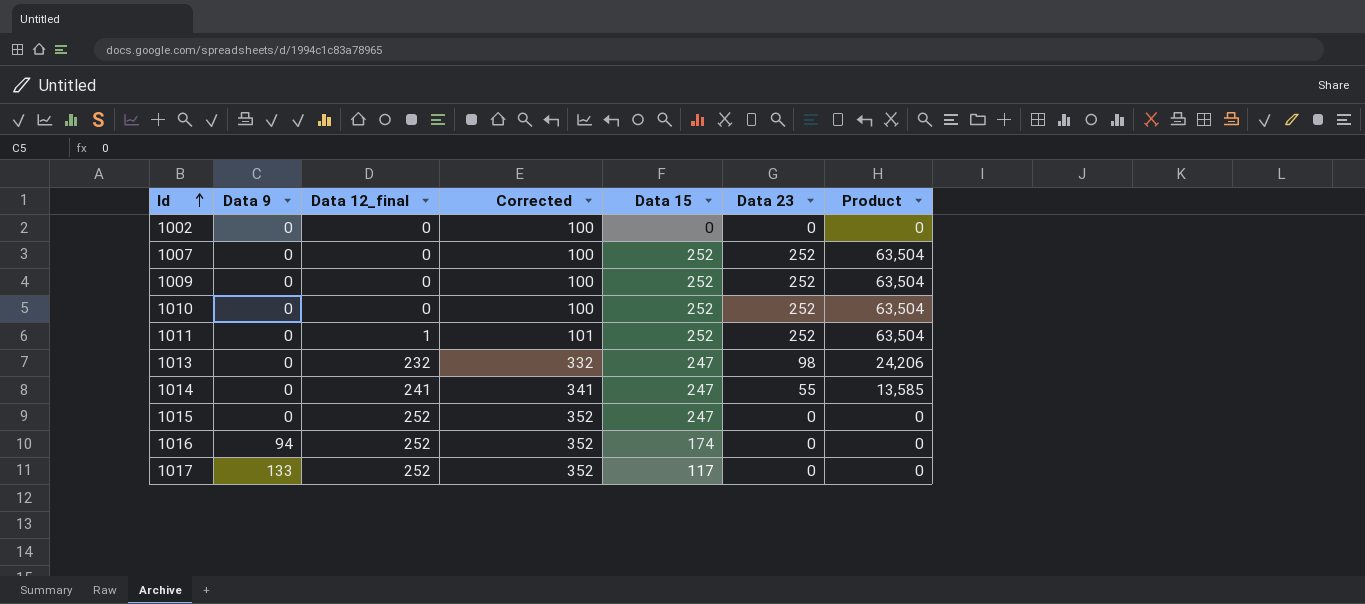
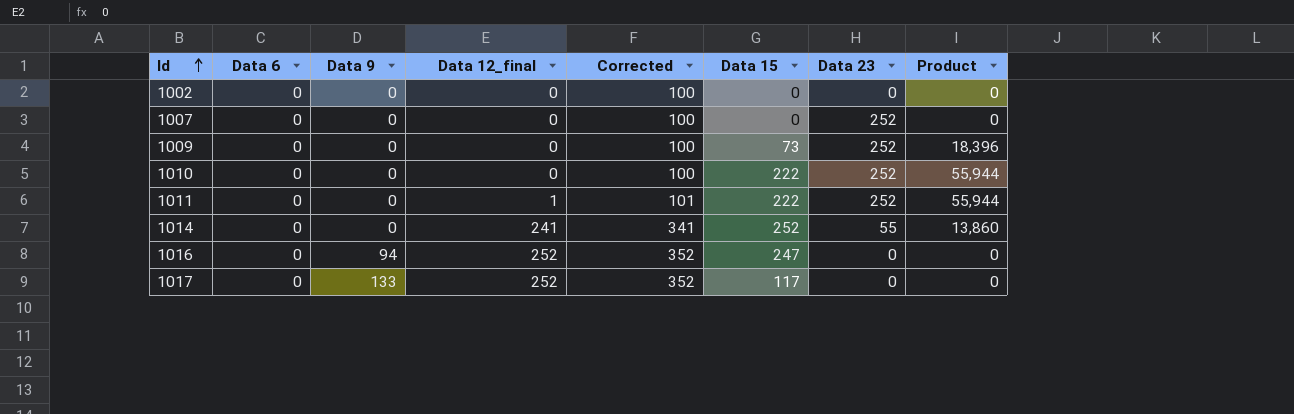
column Data 6 | position: none -> 2
row 1013: 0 | 232 | 332 | 247 | 98 | 24,206 -> none
row 1015: 0 | 252 | 352 | 247 | 0 | 0 -> none
1007 | Data 15: 252 -> 0
1007 | Product: 63,504 -> 0
1009 | Data 15: 252 -> 73
1009 | Product: 63,504 -> 18,396
1010 | Data 15: 252 -> 222
1010 | Product: 63,504 -> 55,944
1011 | Data 15: 252 -> 222
1011 | Product: 63,504 -> 55,944
1014 | Data 15: 247 -> 252
1014 | Product: 13,585 -> 13,860
1016 | Data 15: 174 -> 247

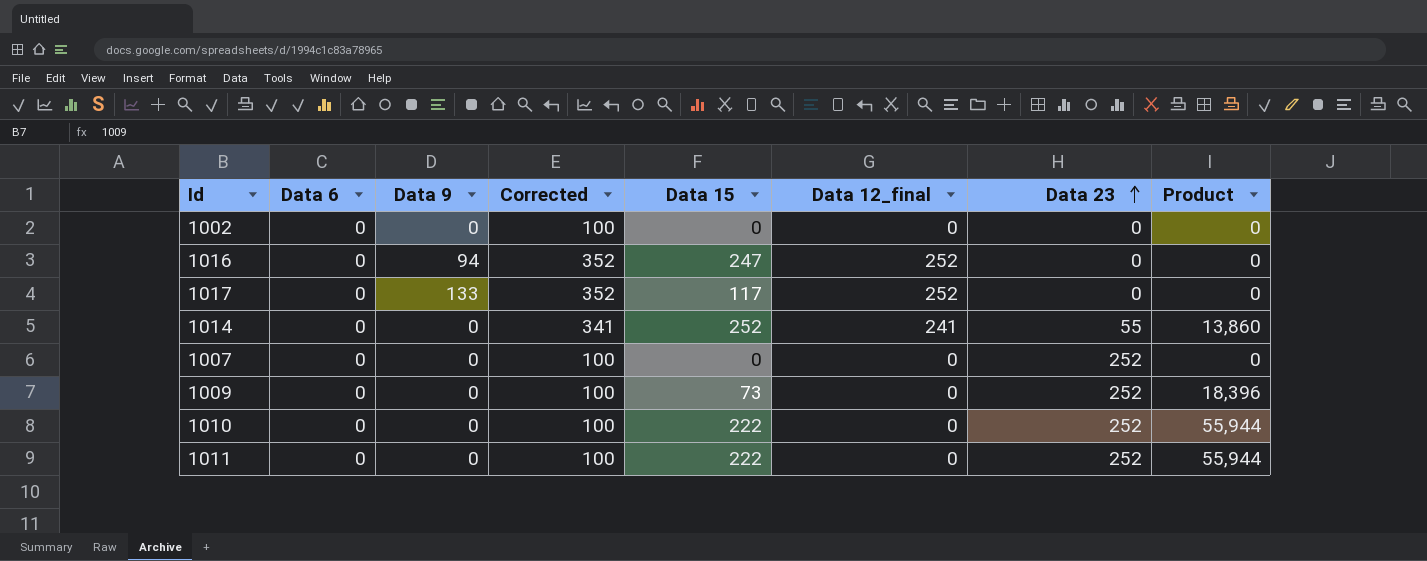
row order: Id ascending -> Data 23 ascending
column Data 12_final | position: 4 -> 6
1011 | Corrected: 101 -> 100
1011 | Data 12_final: 1 -> 0

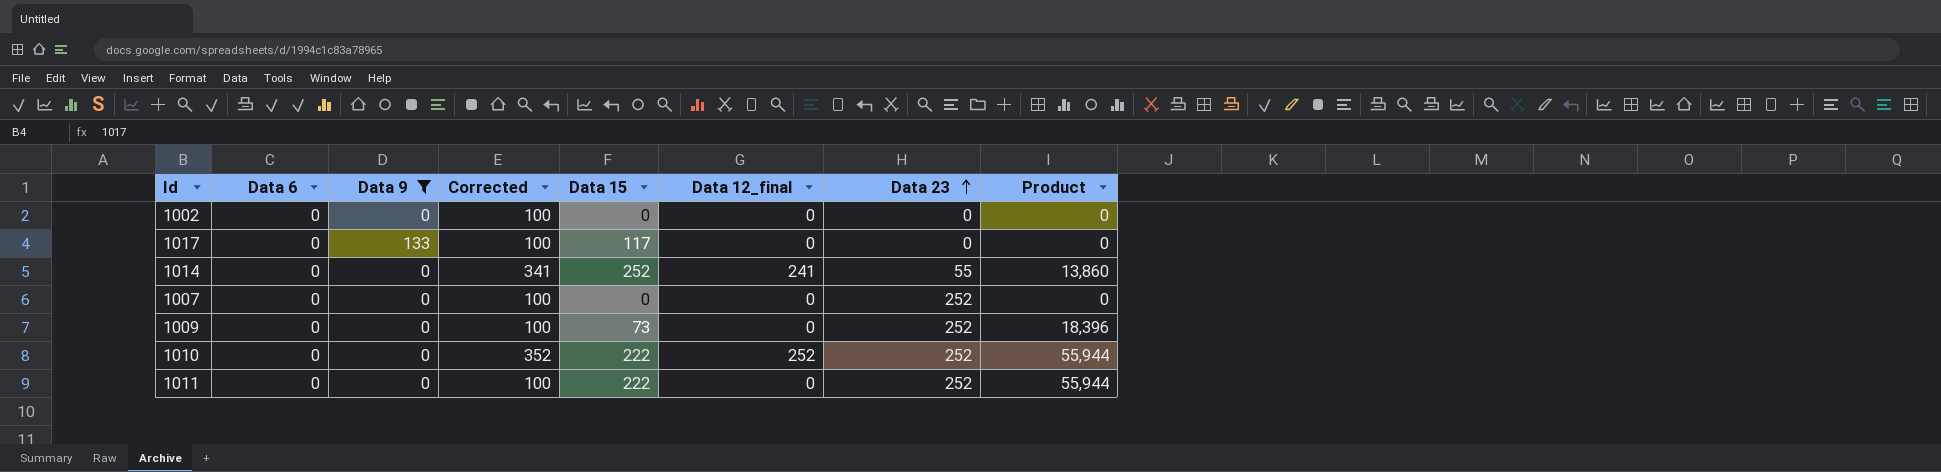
filter: none -> Data 9 != 94
1017 | Corrected: 352 -> 100
1017 | Data 12_final: 252 -> 0
1010 | Corrected: 100 -> 352
1010 | Data 12_final: 0 -> 252

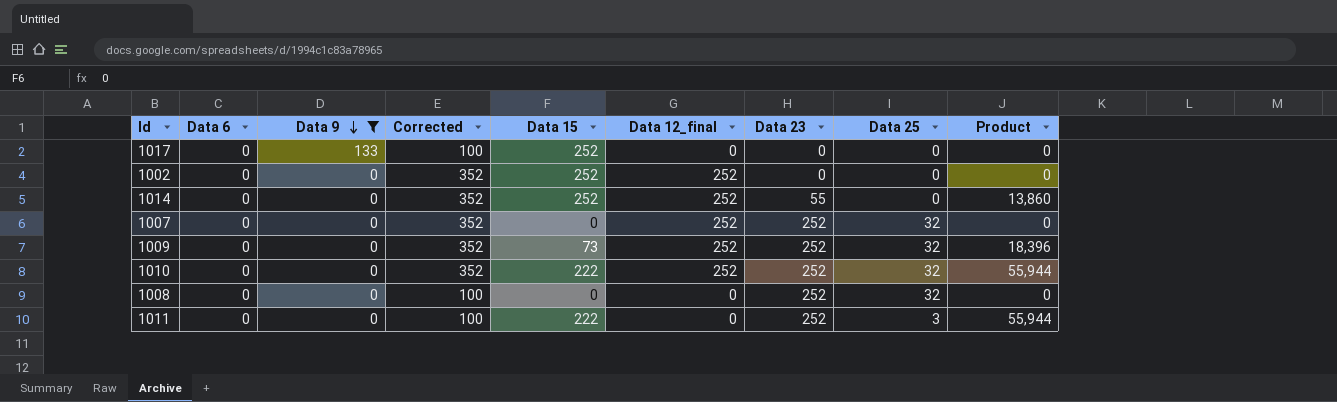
row order: Data 23 ascending -> Data 9 descending
column Data 25 | position: none -> 8
1017 | Data 15: 117 -> 252
1002 | Corrected: 100 -> 352
1002 | Data 15: 0 -> 252
1002 | Data 12_final: 0 -> 252
1014 | Corrected: 341 -> 352
1014 | Data 12_final: 241 -> 252
1007 | Corrected: 100 -> 352
1007 | Data 12_final: 0 -> 252
1009 | Corrected: 100 -> 352
1009 | Data 12_final: 0 -> 252
row 1008: none -> 0 | 0 | 100 | 0 | 0 | 252 | 32 | 0

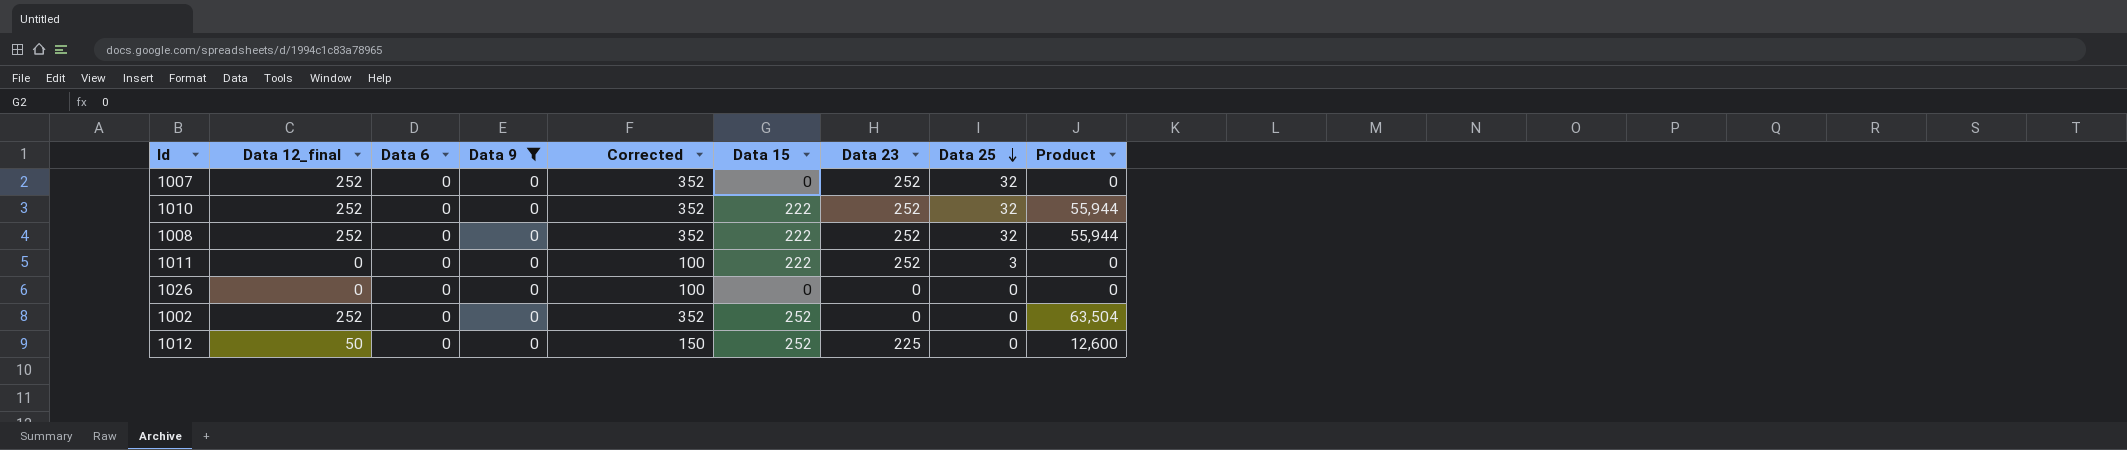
row order: Data 9 descending -> Data 25 descending
column Data 12_final | position: 6 -> 2
column Product | formula: [Data 15] * [Data 23] -> [Data 12_final] * [Data 15]
row 1017: 0 | 133 | 100 | 252 | 0 | 0 | 0 | 0 -> none
row 1014: 0 | 0 | 352 | 252 | 252 | 55 | 0 | 13,860 -> none
row 1009: 0 | 0 | 352 | 73 | 252 | 252 | 32 | 18,396 -> none
1008 | Data 12_final: 0 -> 252
1008 | Corrected: 100 -> 352
1008 | Data 15: 0 -> 222
row 1026: none -> 0 | 0 | 0 | 100 | 0 | 0 | 0 | 0
row 1012: none -> 50 | 0 | 0 | 150 | 252 | 225 | 0 | 12,600

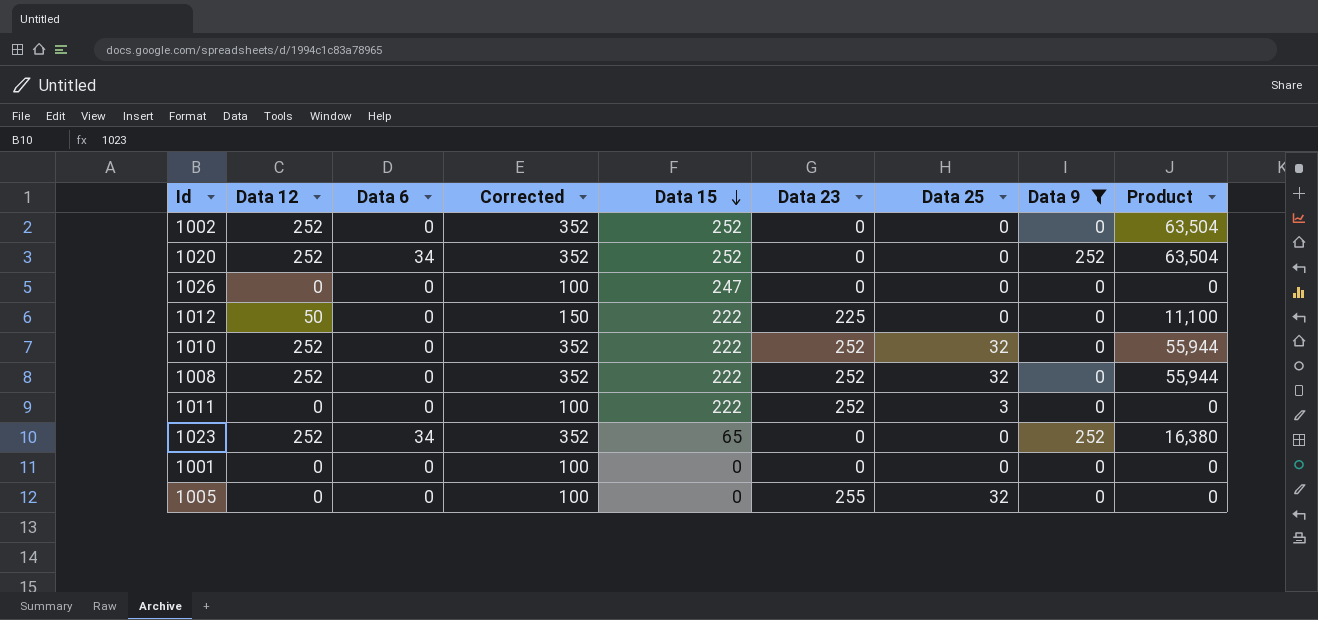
row order: Data 25 descending -> Data 15 descending
column name: Data 12_final -> Data 12
column Data 9 | position: 4 -> 8
row 1007: 252 | 0 | 0 | 352 | 0 | 252 | 32 | 0 -> none
row 1020: none -> 252 | 34 | 352 | 252 | 0 | 0 | 252 | 63,504
1026 | Data 15: 0 -> 247
1012 | Data 15: 252 -> 222
1012 | Product: 12,600 -> 11,100
row 1023: none -> 252 | 34 | 352 | 65 | 0 | 0 | 252 | 16,380
row 1001: none -> 0 | 0 | 100 | 0 | 0 | 0 | 0 | 0
row 1005: none -> 0 | 0 | 100 | 0 | 255 | 32 | 0 | 0

